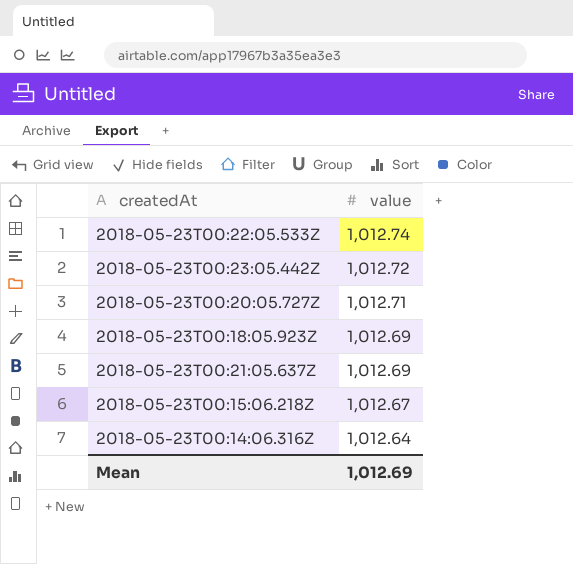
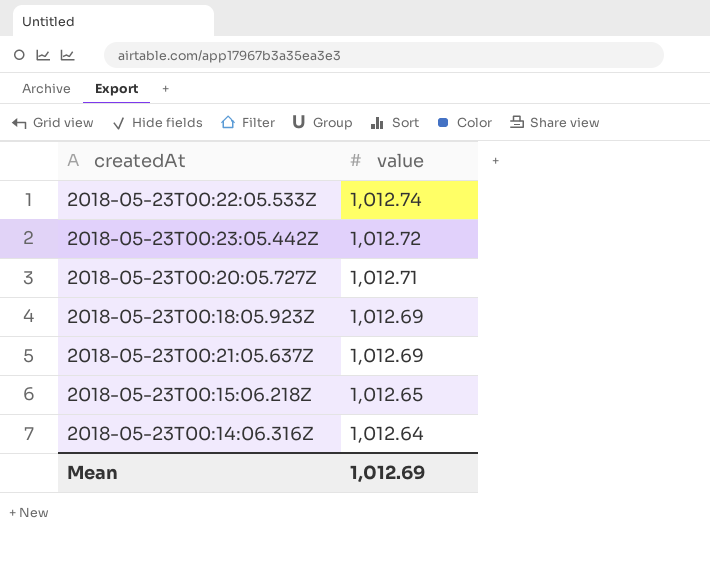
2018-05-23T00:15:06.218Z | value: 1,012.67 -> 1,012.65

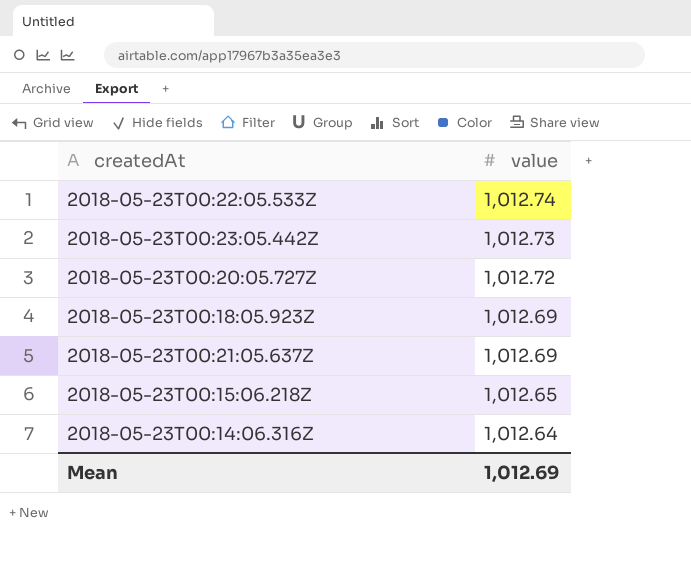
2018-05-23T00:23:05.442Z | value: 1,012.72 -> 1,012.73
2018-05-23T00:20:05.727Z | value: 1,012.71 -> 1,012.72

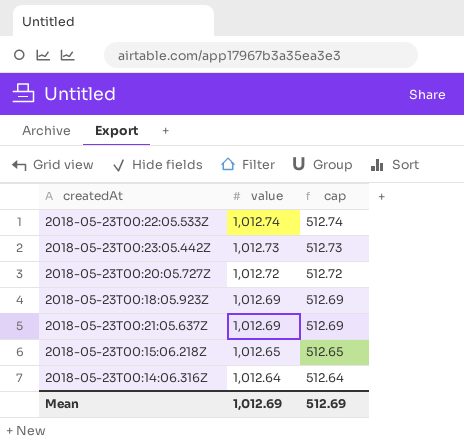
column cap | formula: none -> [value] - 500

